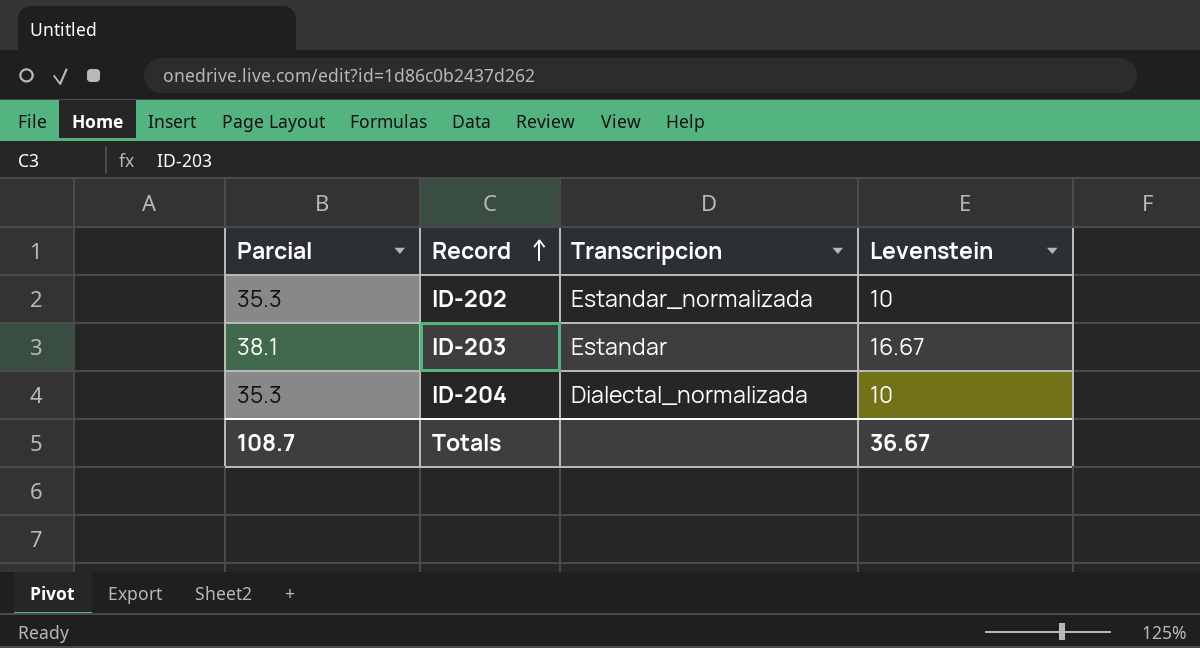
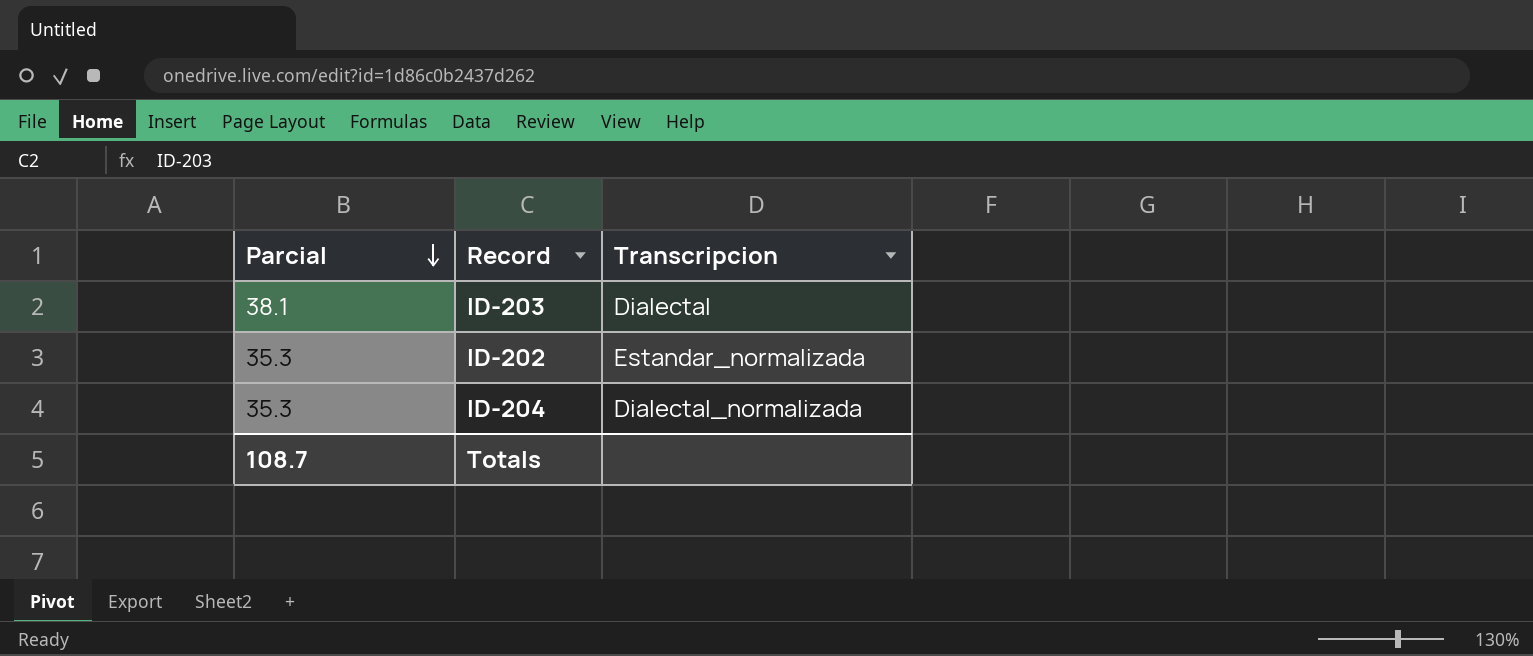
row order: Record ascending -> Parcial descending
column Levenstein | position: 4 -> none
ID-203 | Transcripcion: Estandar -> Dialectal

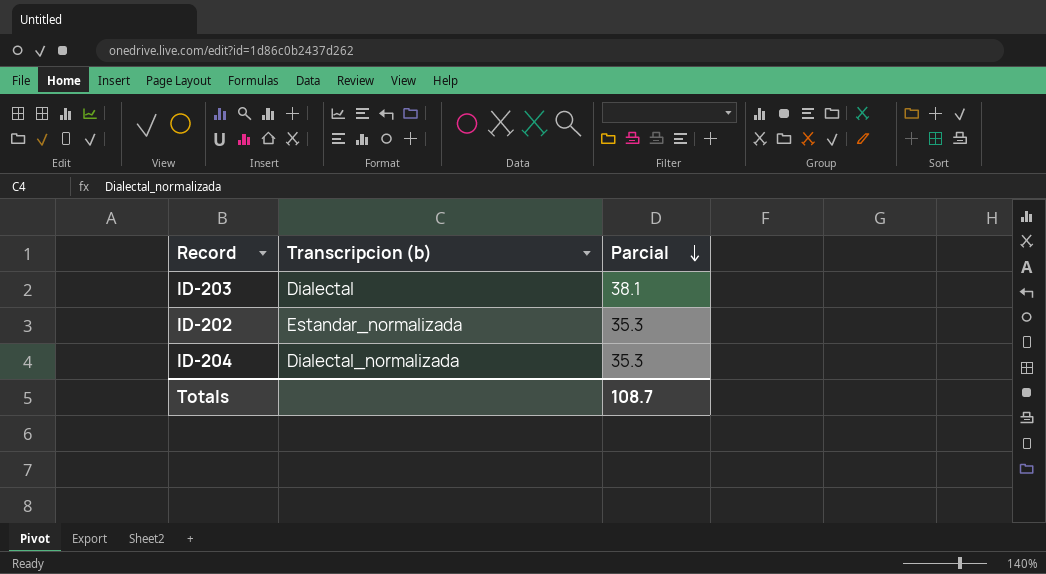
column name: Transcripcion -> Transcripcion (b)
column Parcial | position: 1 -> 3

